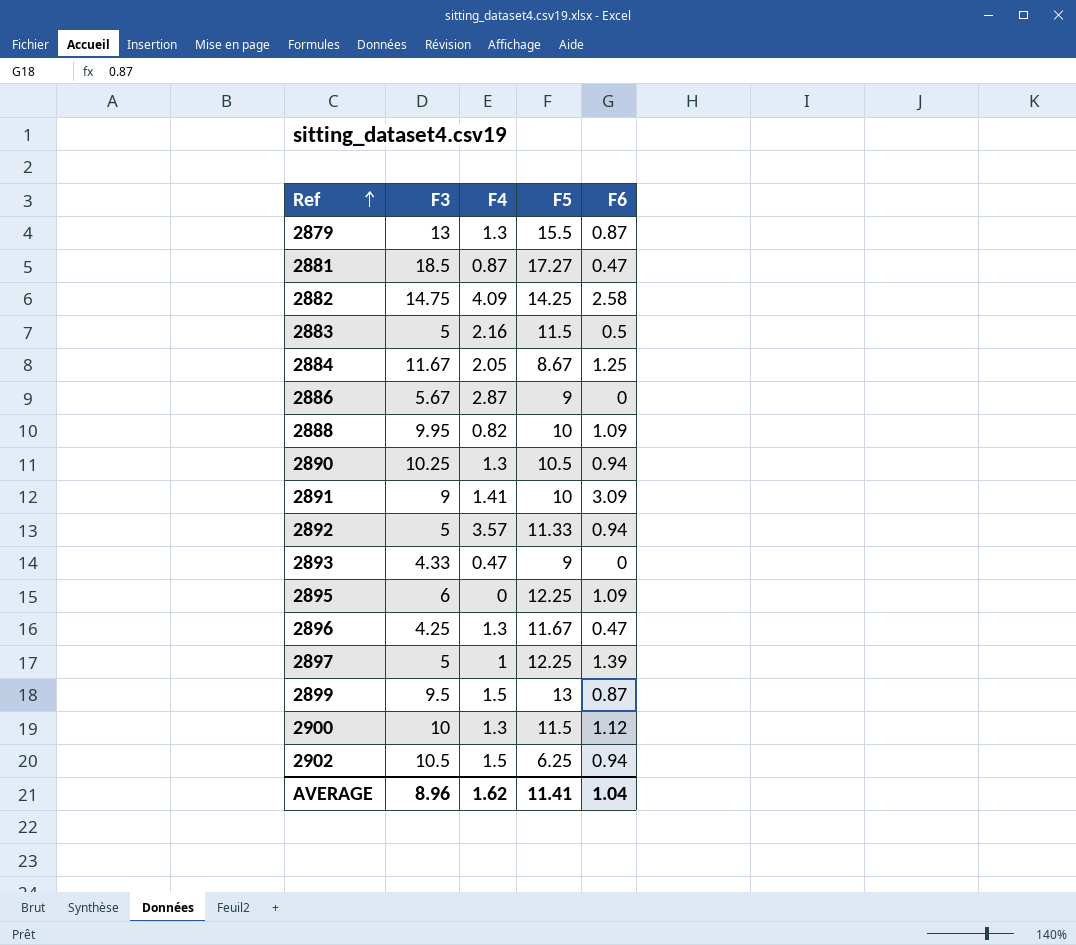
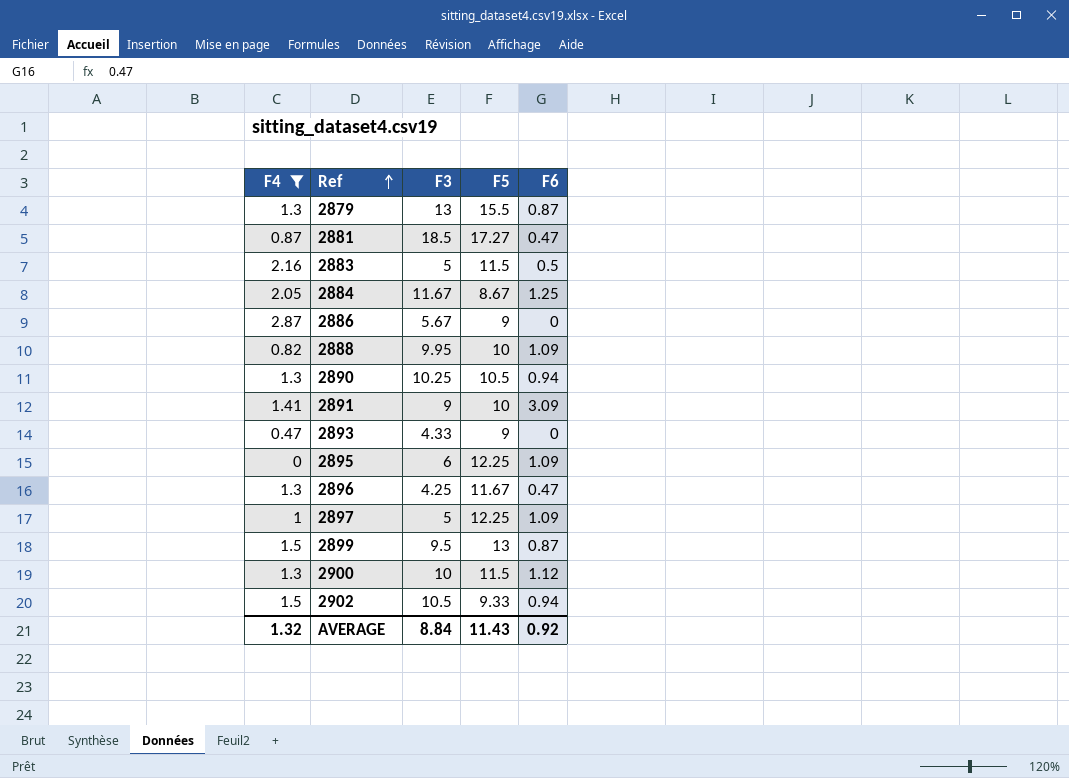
filter: none -> F4 <= 2.87
column F4 | position: 3 -> 1
2897 | F6: 1.39 -> 1.09
2902 | F5: 6.25 -> 9.33
AVERAGE | F4: 1.62 -> 1.32
AVERAGE | F3: 8.96 -> 8.84
AVERAGE | F5: 11.41 -> 11.43
AVERAGE | F6: 1.04 -> 0.92

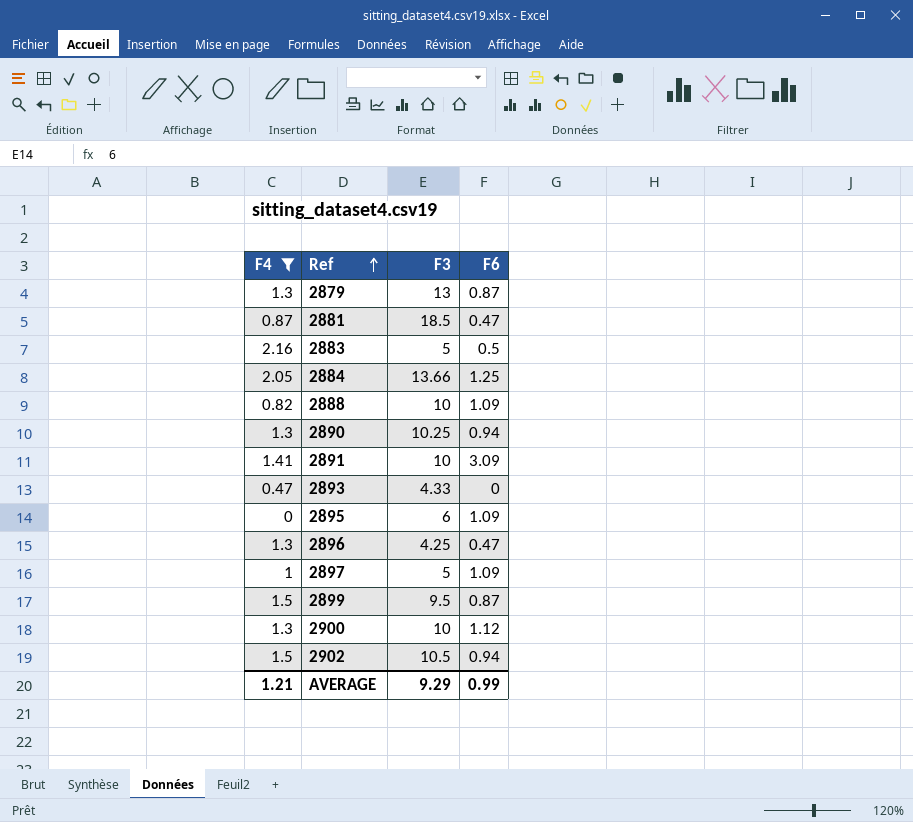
column F5 | position: 4 -> none
row 2886: 2.87 | 5.67 | 9 | 0 -> none
2884 | F3: 11.67 -> 13.66
2888 | F3: 9.95 -> 10
2891 | F3: 9 -> 10
AVERAGE | F4: 1.32 -> 1.21
AVERAGE | F3: 8.84 -> 9.29
AVERAGE | F6: 0.92 -> 0.99

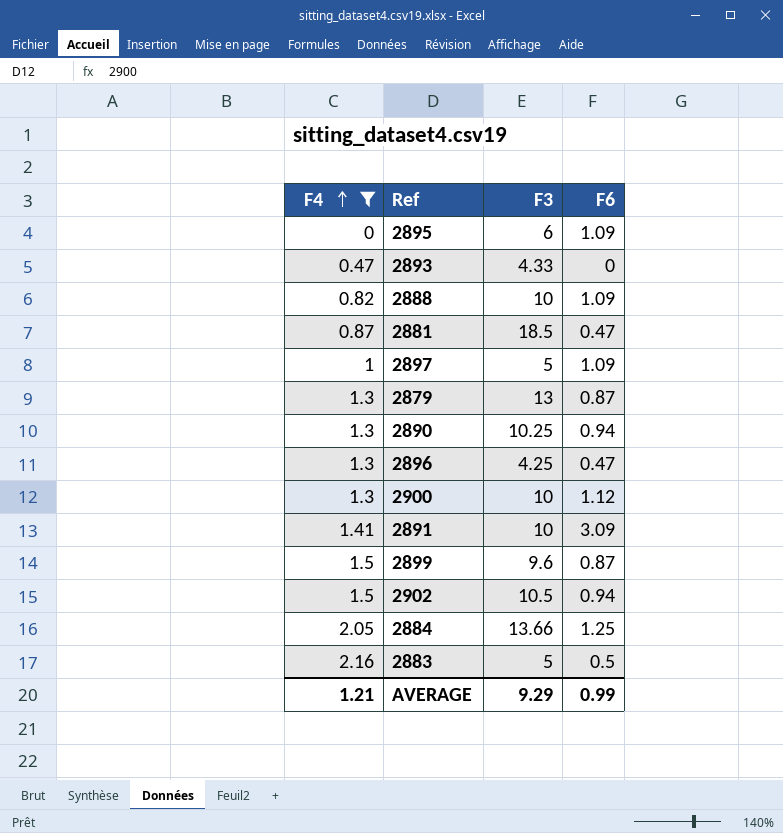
row order: Ref ascending -> F4 ascending
2899 | F3: 9.5 -> 9.6

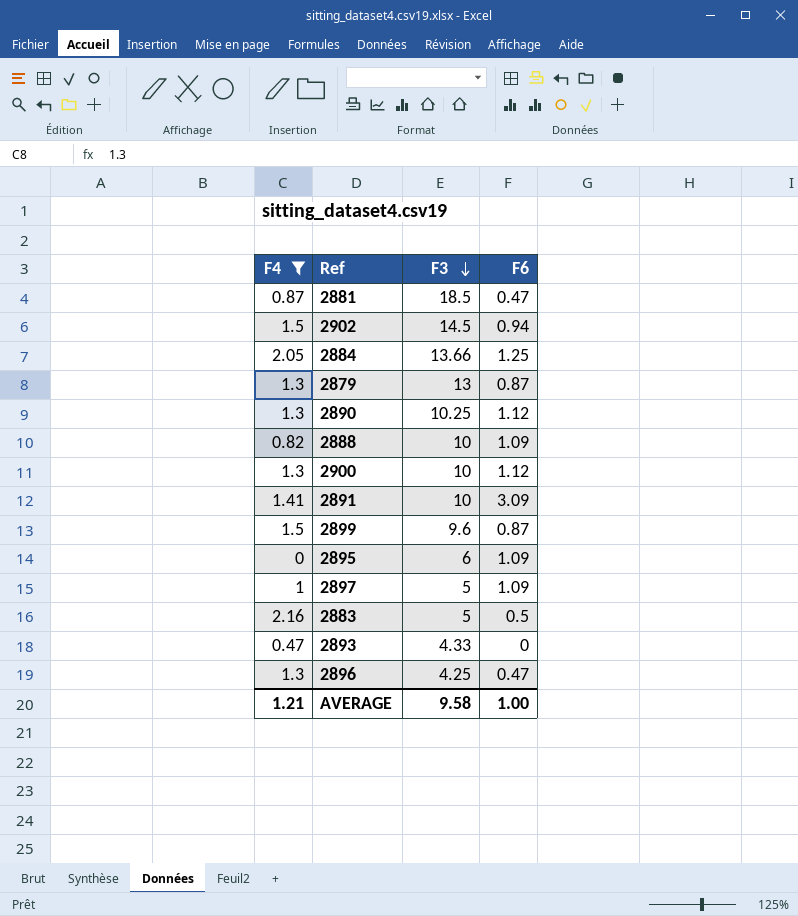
row order: F4 ascending -> F3 descending
2902 | F3: 10.5 -> 14.5
2890 | F6: 0.94 -> 1.12
AVERAGE | F3: 9.29 -> 9.58
AVERAGE | F6: 0.99 -> 1.00

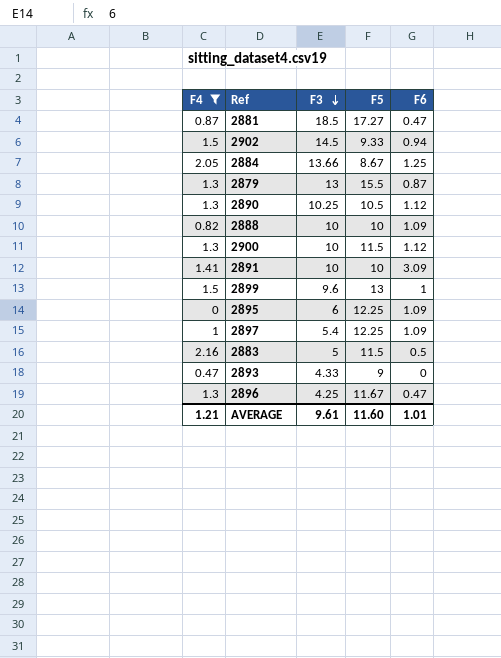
column F5 | position: none -> 4
2899 | F6: 0.87 -> 1
2897 | F3: 5 -> 5.4
AVERAGE | F3: 9.58 -> 9.61
AVERAGE | F6: 1.00 -> 1.01

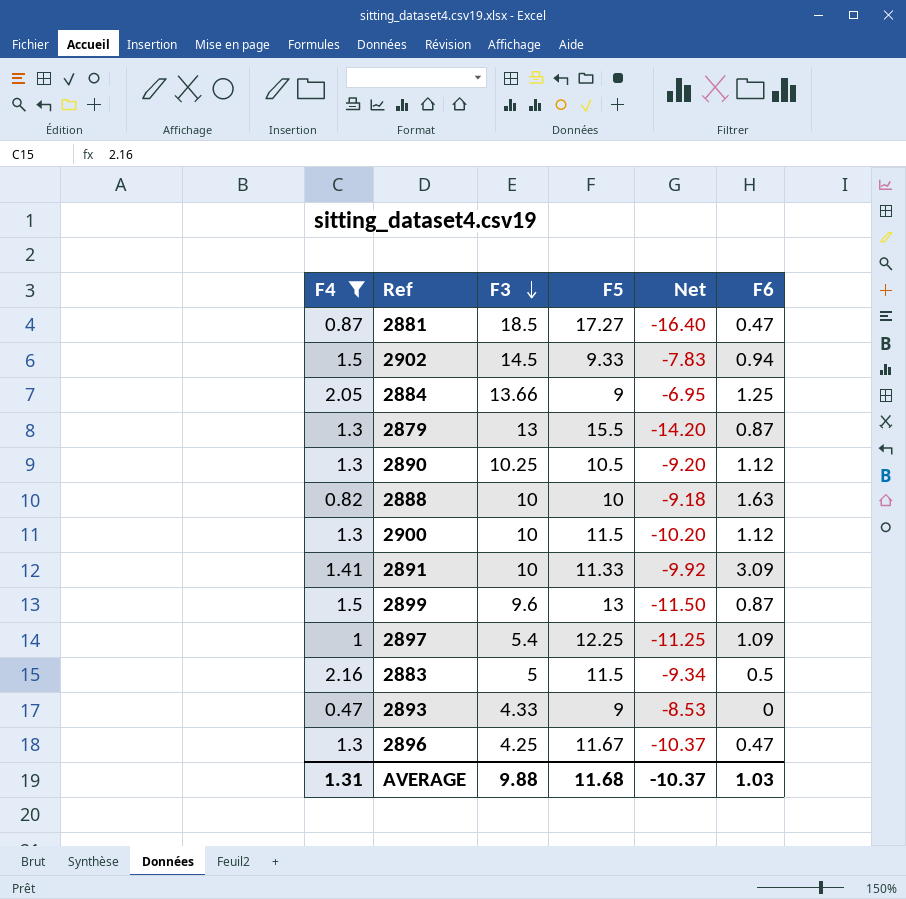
column Net | formula: none -> [F4] - [F5]
row 2895: 0 | 6 | 12.25 | 1.09 -> none
2884 | F5: 8.67 -> 9
2888 | F6: 1.09 -> 1.63
2891 | F5: 10 -> 11.33
2899 | F6: 1 -> 0.87
AVERAGE | F4: 1.21 -> 1.31
AVERAGE | F3: 9.61 -> 9.88
AVERAGE | F5: 11.60 -> 11.68
AVERAGE | F6: 1.01 -> 1.03

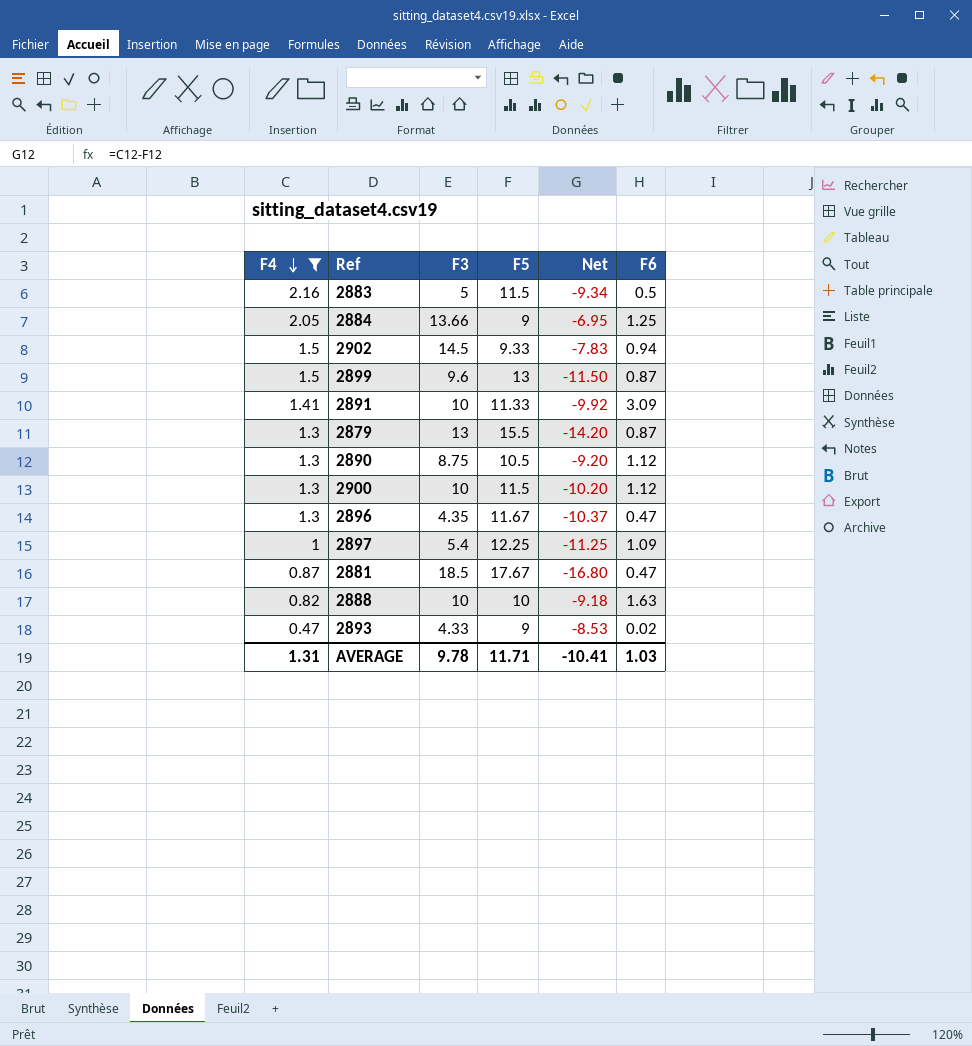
row order: F3 descending -> F4 descending
2890 | F3: 10.25 -> 8.75
2896 | F3: 4.25 -> 4.35
2881 | F5: 17.27 -> 17.67
2881 | Net: -16.40 -> -16.80
2893 | F6: 0 -> 0.02
AVERAGE | F3: 9.88 -> 9.78
AVERAGE | F5: 11.68 -> 11.71
AVERAGE | Net: -10.37 -> -10.41

